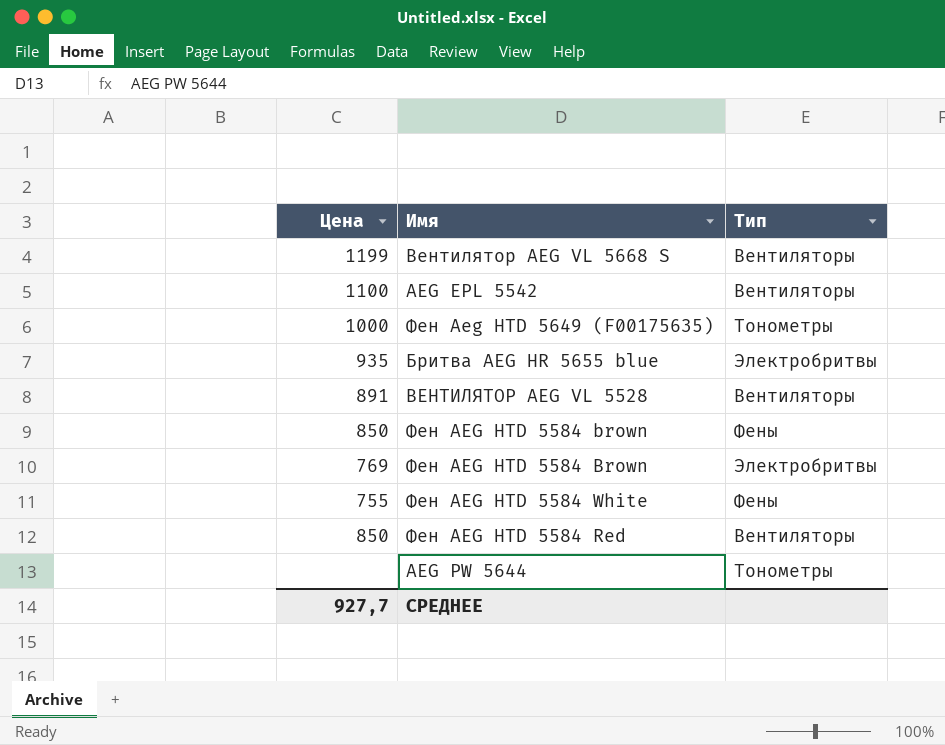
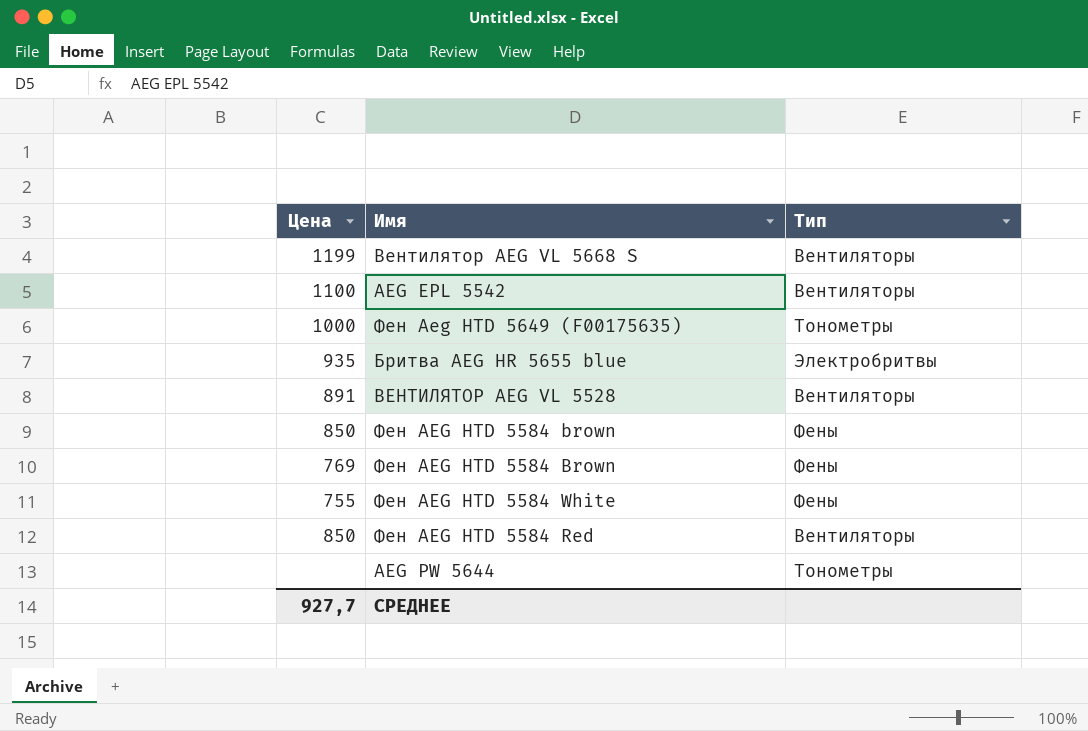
Фен AEG HTD 5584 Brown | Тип: Электробритвы -> Фены

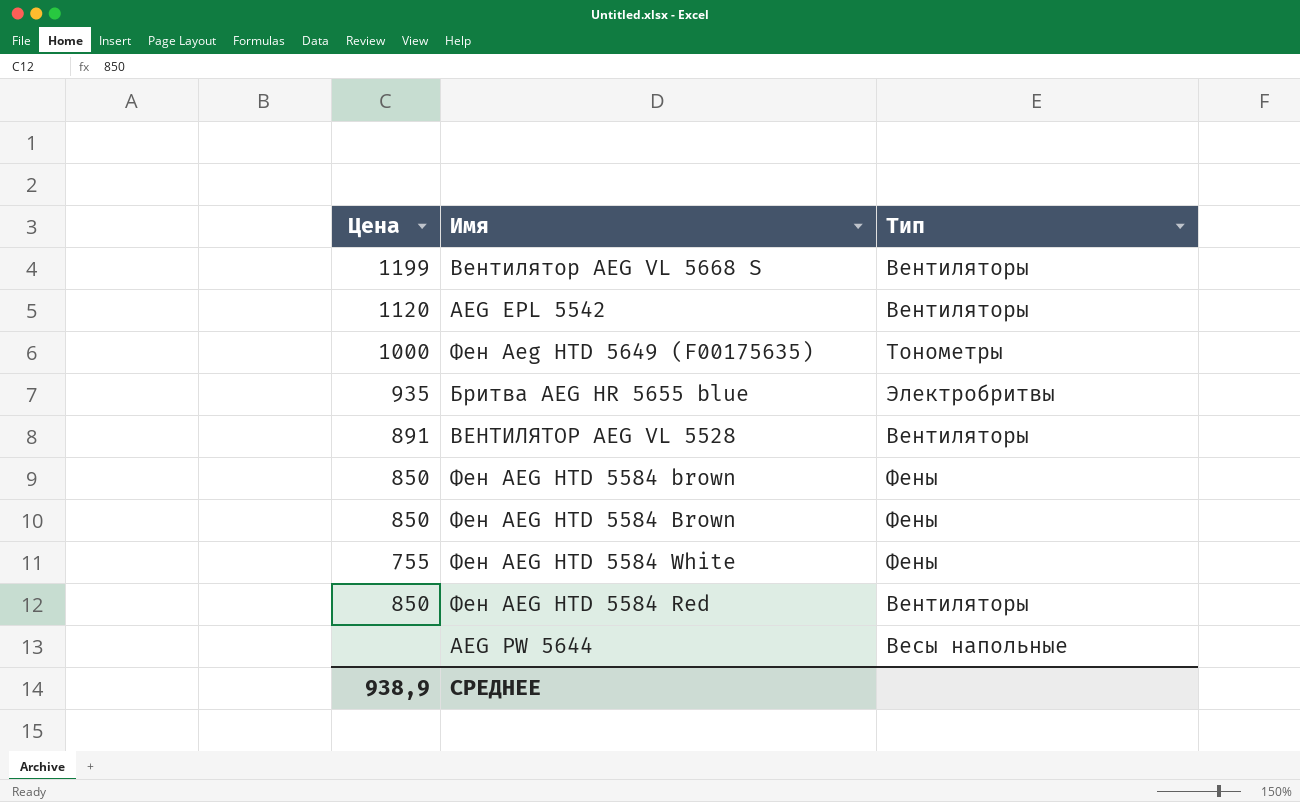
AEG EPL 5542 | Цена: 1100 -> 1120
Фен AEG HTD 5584 Brown | Цена: 769 -> 850
AEG PW 5644 | Тип: Тонометры -> Весы напольные
СРЕДНЕЕ | Цена: 927,7 -> 938,9

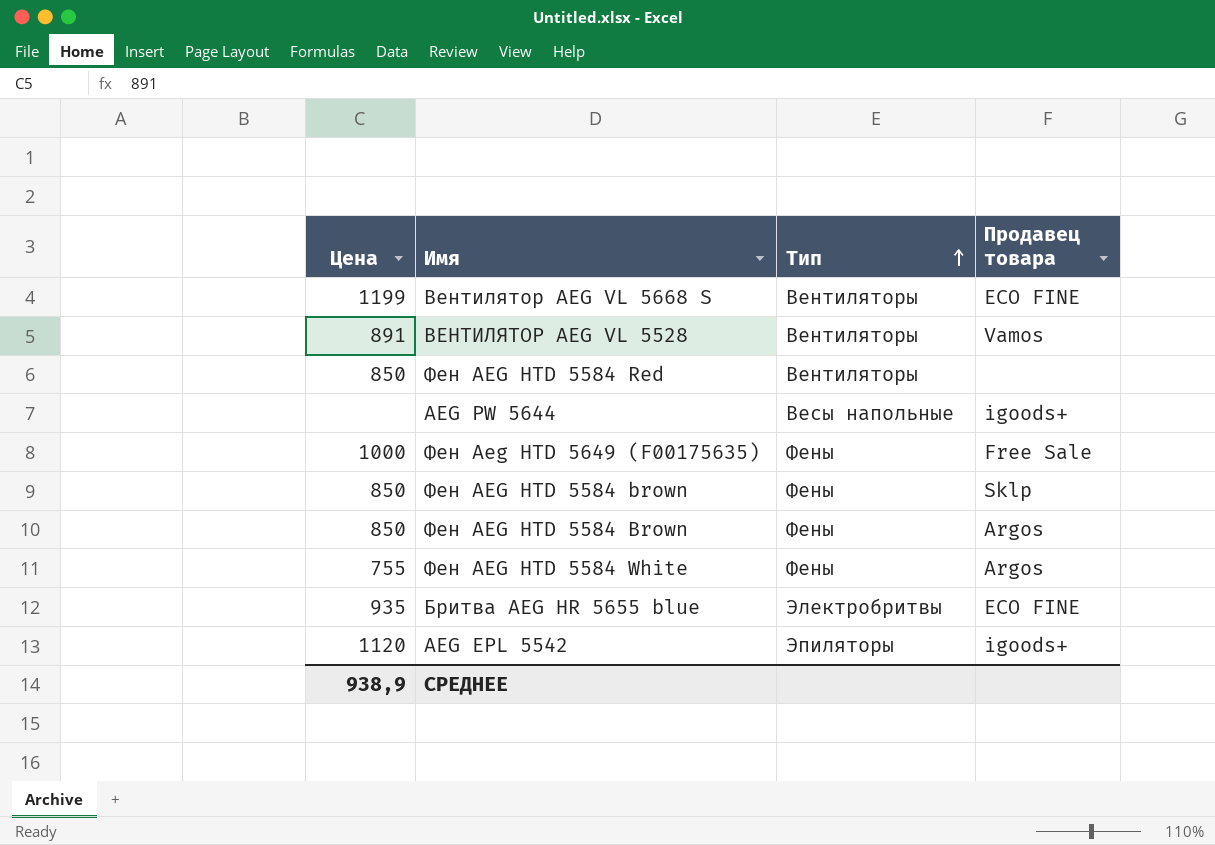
row order: none -> Тип ascending
column Продавец товара | position: none -> 4
Фен Aeg HTD 5649 (F00175635) | Тип: Тонометры -> Фены
AEG EPL 5542 | Тип: Вентиляторы -> Эпиляторы

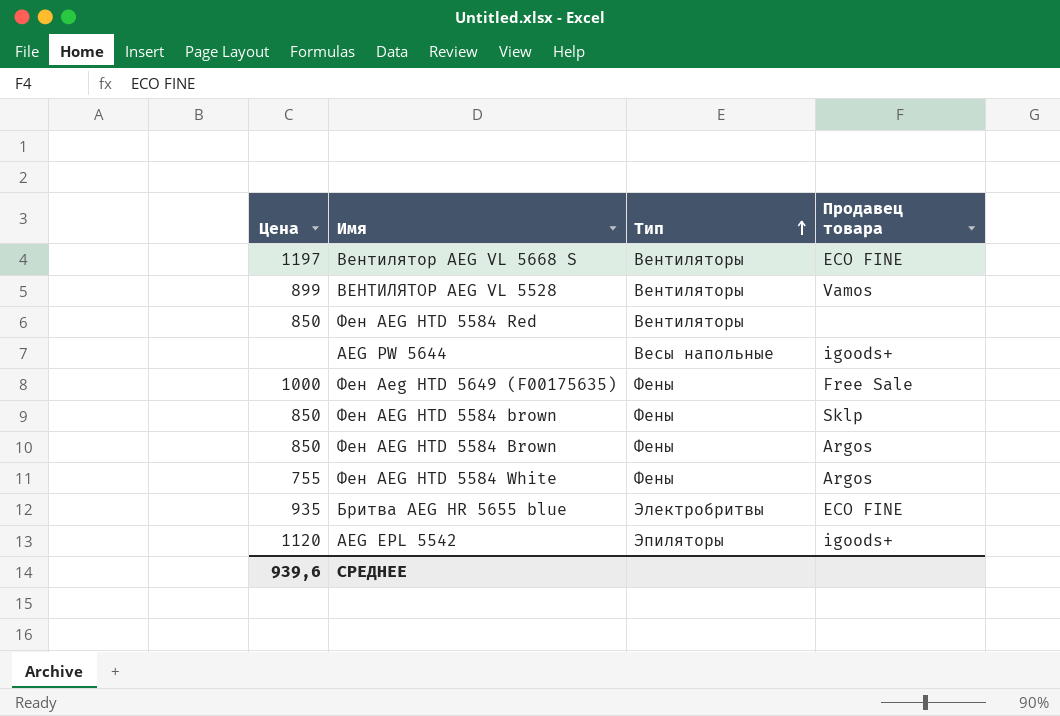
Вентилятор AEG VL 5668 S | Цена: 1199 -> 1197
ВЕНТИЛЯТОР AEG VL 5528 | Цена: 891 -> 899
СРЕДНЕЕ | Цена: 938,9 -> 939,6

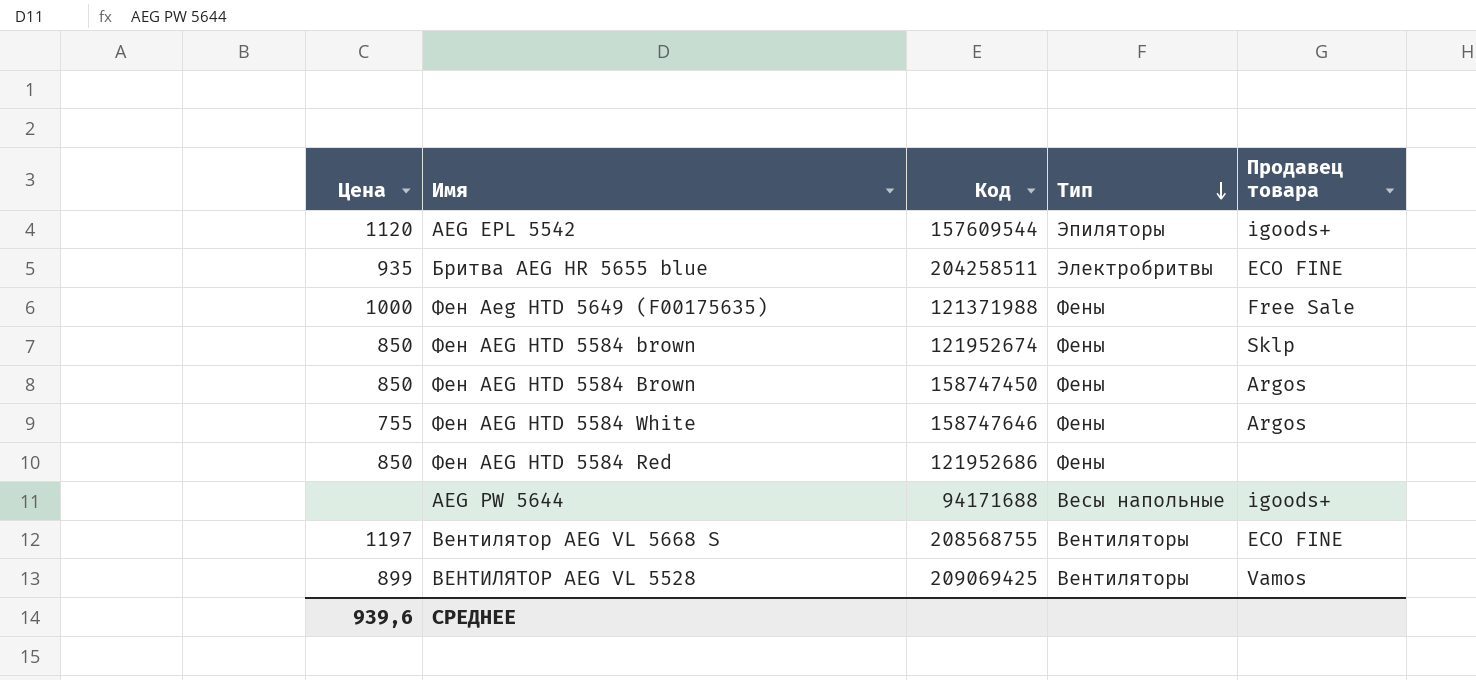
row order: Тип ascending -> Тип descending
column Код | position: none -> 3
Фен AEG HTD 5584 Red | Тип: Вентиляторы -> Фены

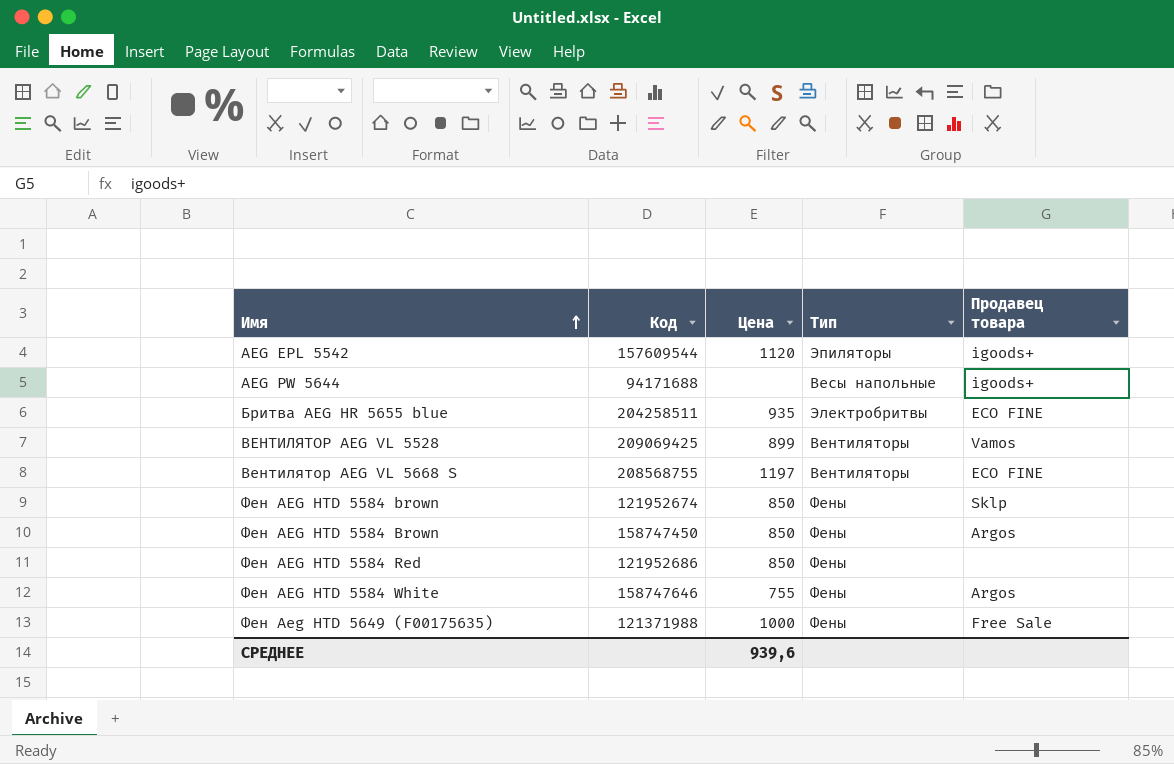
row order: Тип descending -> Имя ascending
column Цена | position: 1 -> 3

